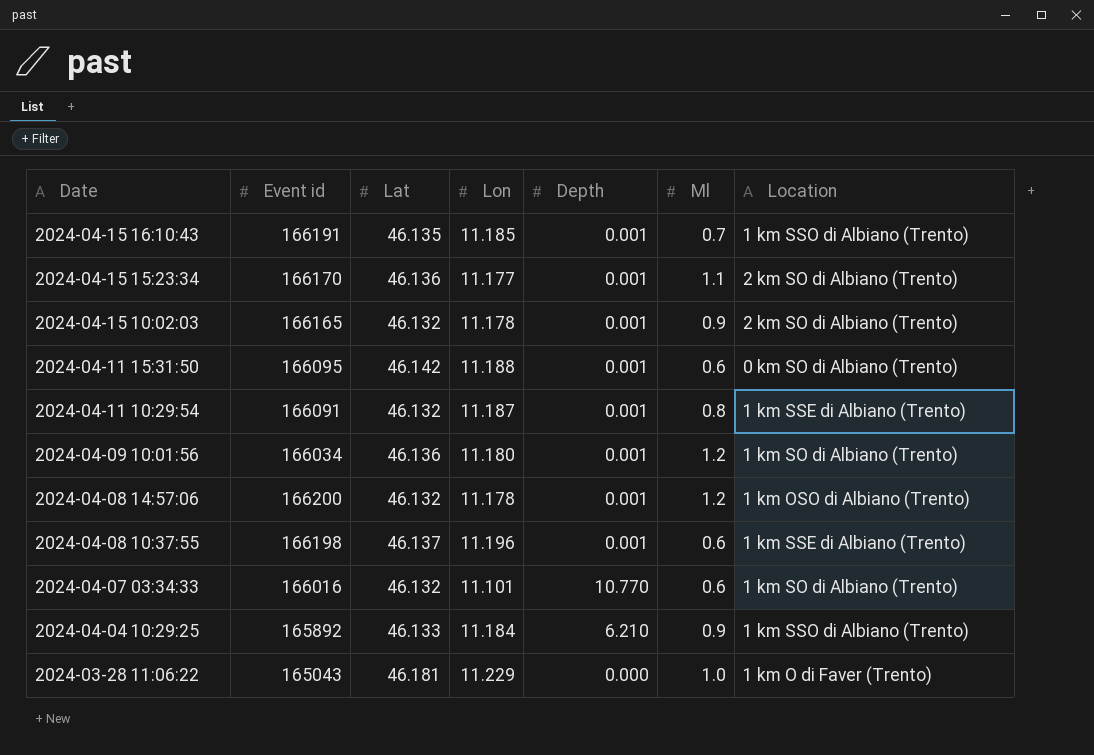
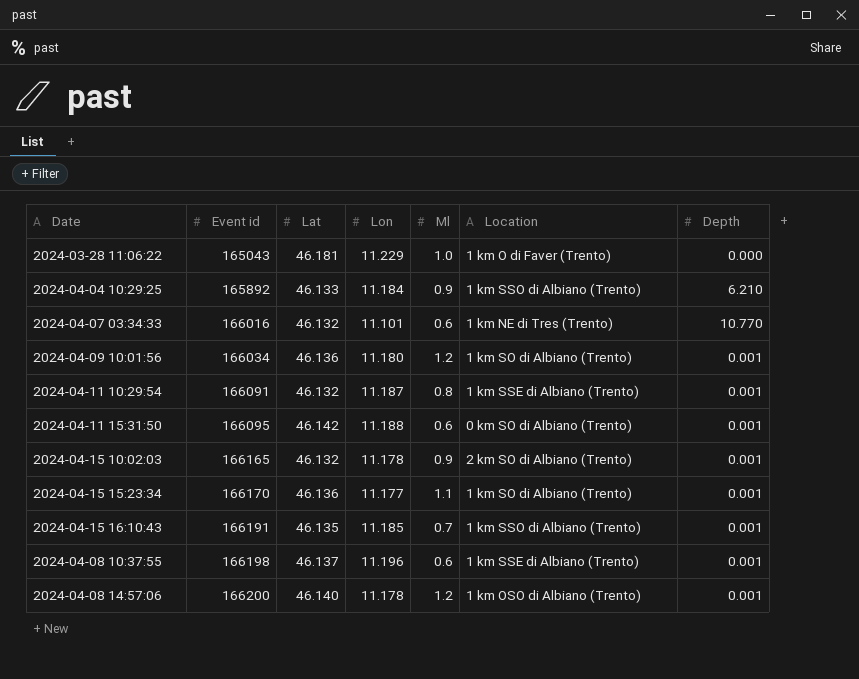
row order: Date descending -> Event id ascending
column Depth | position: 5 -> 7
2024-04-07 03:34:33 | Location: 1 km SO di Albiano (Trento) -> 1 km NE di Tres (Trento)
2024-04-15 15:23:34 | Location: 2 km SO di Albiano (Trento) -> 1 km SO di Albiano (Trento)
2024-04-08 14:57:06 | Lat: 46.132 -> 46.140

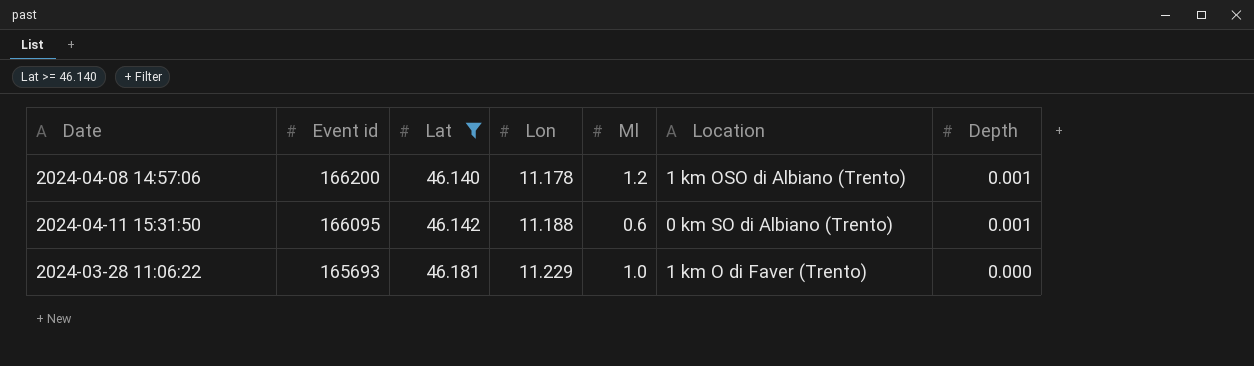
filter: none -> Lat >= 46.140
row order: Event id ascending -> Event id descending
2024-03-28 11:06:22 | Event id: 165043 -> 165693

